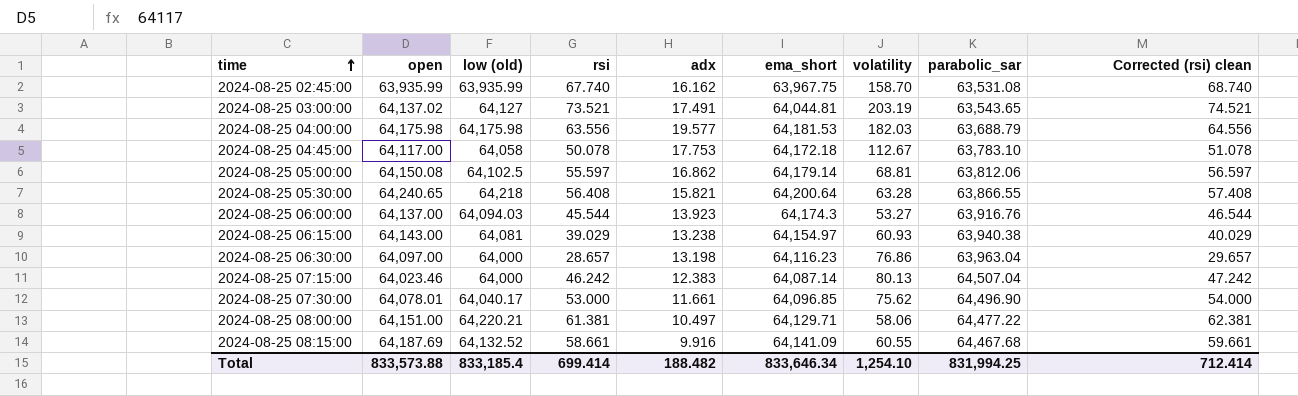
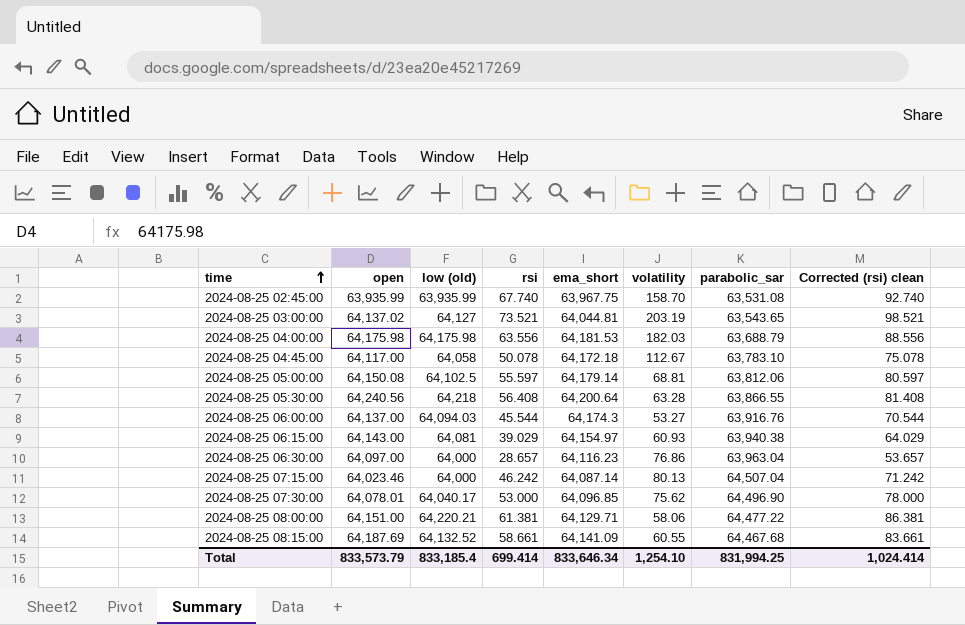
column adx | position: 5 -> none
column Corrected (rsi) clean | formula: [rsi] + 1 -> [rsi] + 25
2024-08-25 05:30:00 | open: 64,240.65 -> 64,240.56
Total | open: 833,573.88 -> 833,573.79
Total | Corrected (rsi) clean: 712.414 -> 1,024.414

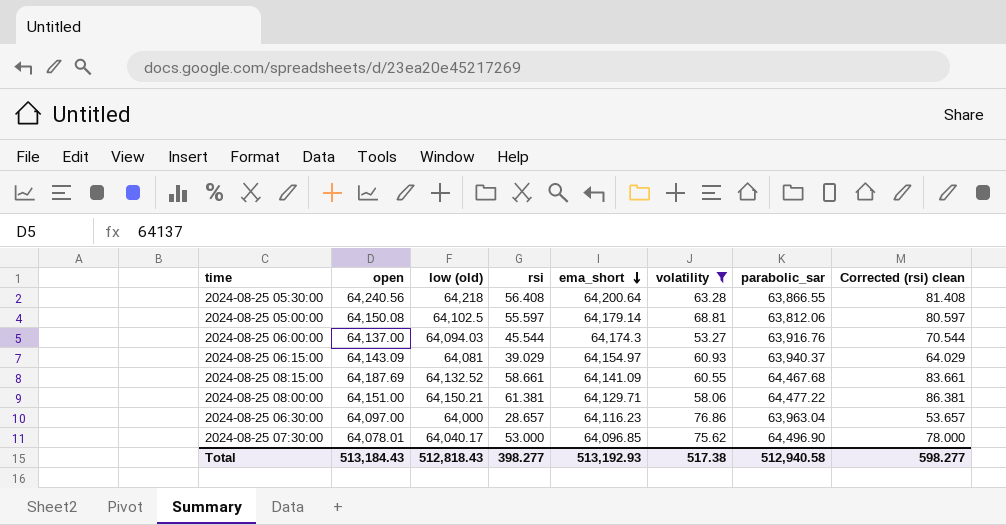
filter: none -> volatility <= 76.86
row order: time ascending -> ema_short descending
2024-08-25 06:15:00 | open: 64,143.00 -> 64,143.09
2024-08-25 06:15:00 | parabolic_sar: 63,940.38 -> 63,940.37
2024-08-25 08:00:00 | low (old): 64,220.21 -> 64,150.21
Total | open: 833,573.79 -> 513,184.43
Total | low (old): 833,185.4 -> 512,818.43
Total | rsi: 699.414 -> 398.277
Total | ema_short: 833,646.34 -> 513,192.93
Total | volatility: 1,254.10 -> 517.38
Total | parabolic_sar: 831,994.25 -> 512,940.58
Total | Corrected (rsi) clean: 1,024.414 -> 598.277

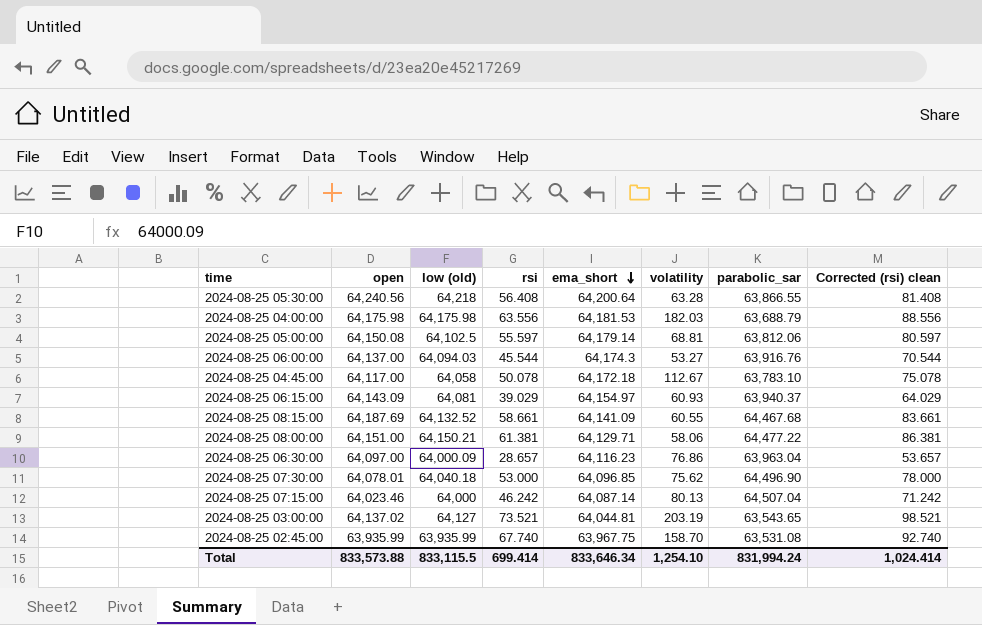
filter: volatility <= 76.86 -> none
2024-08-25 06:30:00 | low (old): 64,000 -> 64,000.09
2024-08-25 07:30:00 | low (old): 64,040.17 -> 64,040.18
Total | open: 513,184.43 -> 833,573.88
Total | low (old): 512,818.43 -> 833,115.5
Total | rsi: 398.277 -> 699.414
Total | ema_short: 513,192.93 -> 833,646.34
Total | volatility: 517.38 -> 1,254.10
Total | parabolic_sar: 512,940.58 -> 831,994.24
Total | Corrected (rsi) clean: 598.277 -> 1,024.414

